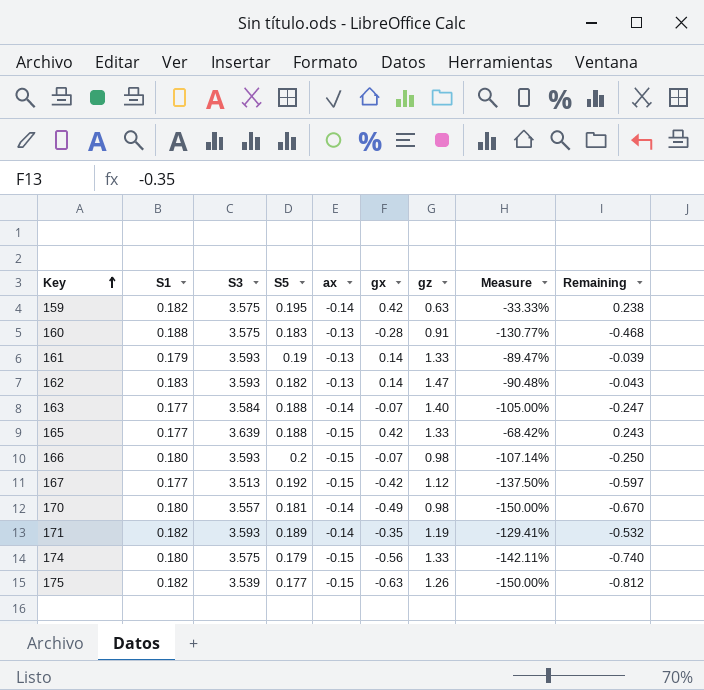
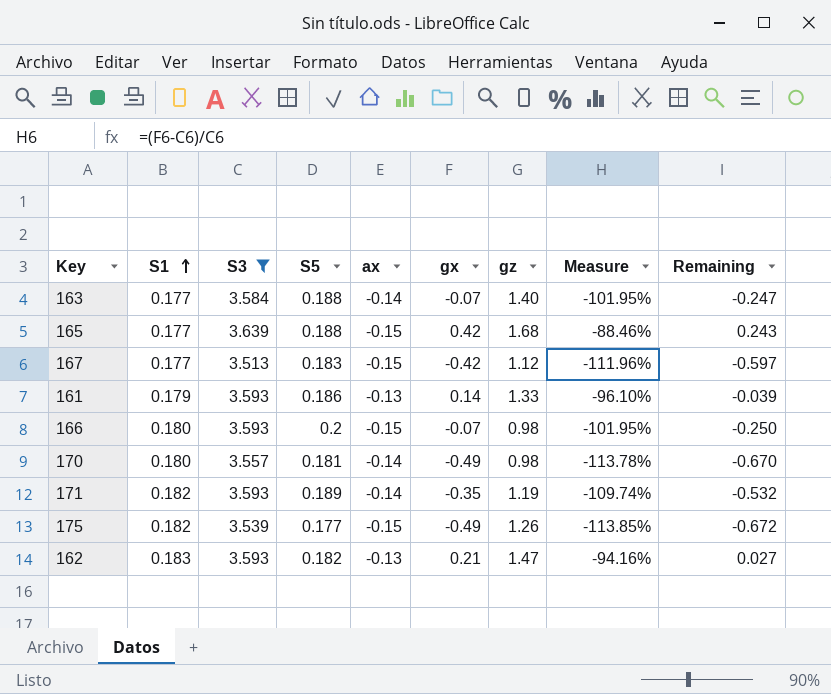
filter: none -> S3 != 3.575
row order: Key ascending -> S1 ascending
column Measure | formula: ([gx] - [gz]) / [gz] -> ([gx] - [S3]) / [S3]
165 | gz: 1.33 -> 1.68
167 | S5: 0.192 -> 0.183
161 | S5: 0.19 -> 0.186
175 | gx: -0.63 -> -0.49
175 | Remaining: -0.812 -> -0.672
162 | gx: 0.14 -> 0.21
162 | Remaining: -0.043 -> 0.027

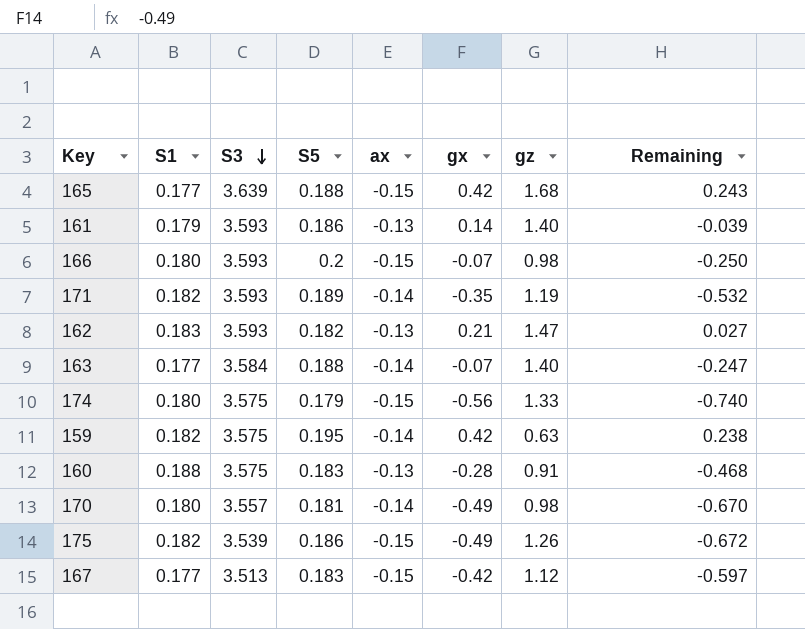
filter: S3 != 3.575 -> none
row order: S1 ascending -> S3 descending
column Measure | formula: ([gx] - [S3]) / [S3] -> none
161 | gz: 1.33 -> 1.40
175 | S5: 0.177 -> 0.186

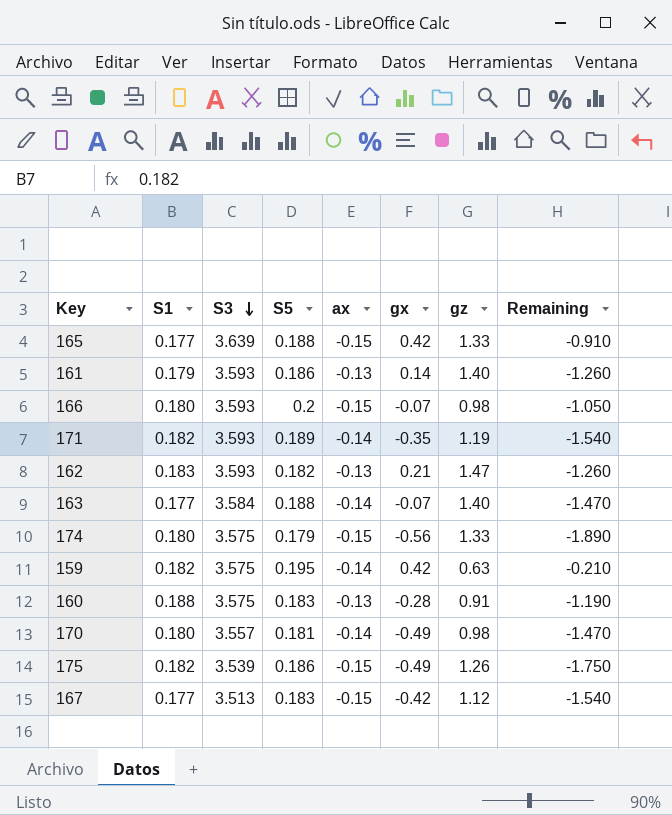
column Remaining | formula: [gx] - [S1] -> [gx] - [gz]
165 | gz: 1.68 -> 1.33

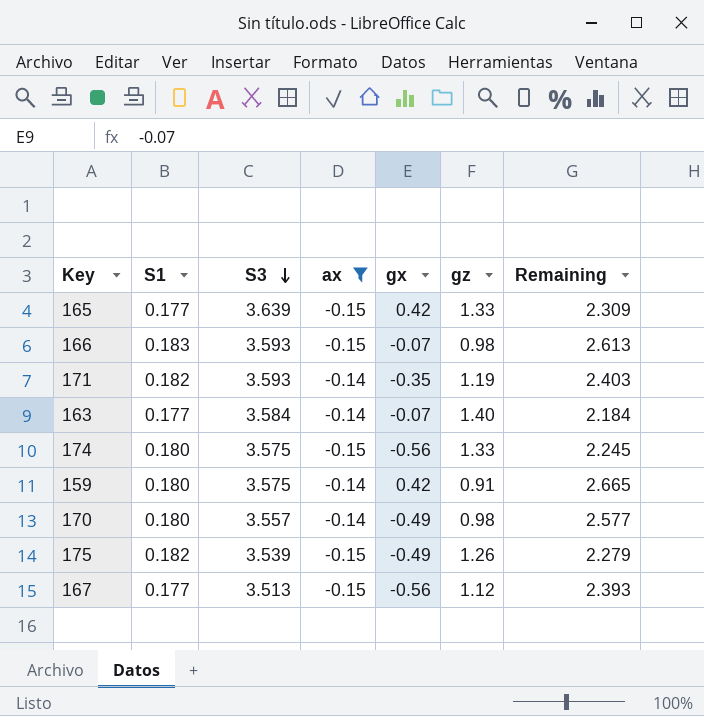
filter: none -> ax != -0.13
column S5 | position: 4 -> none
column Remaining | formula: [gx] - [gz] -> [S3] - [gz]
166 | S1: 0.180 -> 0.183
159 | S1: 0.182 -> 0.180
159 | gz: 0.63 -> 0.91
167 | gx: -0.42 -> -0.56

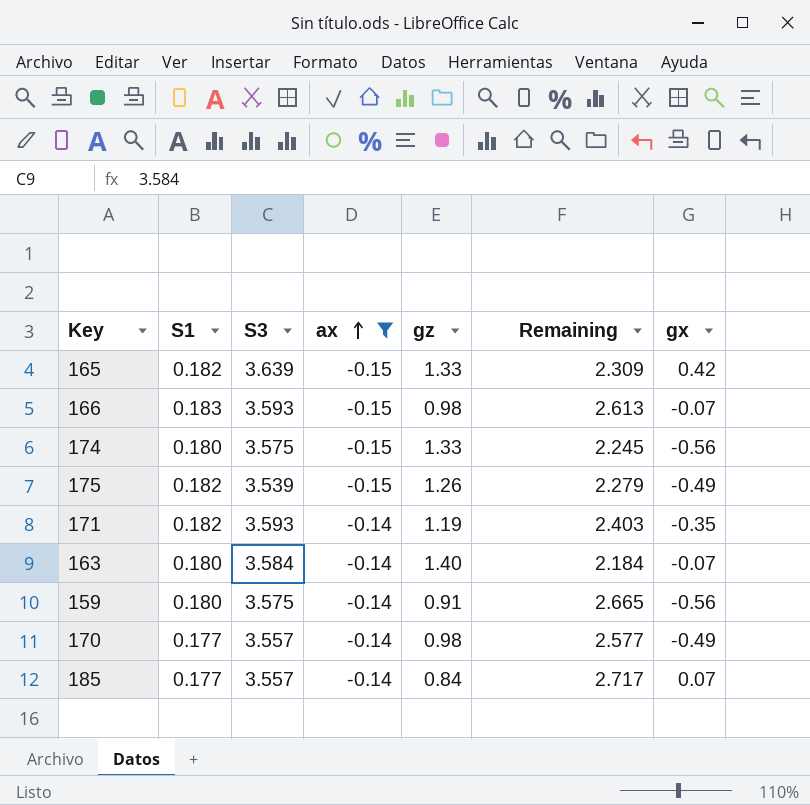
row order: S3 descending -> ax ascending
column gx | position: 5 -> 7
row 167: 0.177 | 3.513 | -0.15 | -0.56 | 1.12 | 2.393 -> none
165 | S1: 0.177 -> 0.182
163 | S1: 0.177 -> 0.180
159 | gx: 0.42 -> -0.56
170 | S1: 0.180 -> 0.177
row 185: none -> 0.177 | 3.557 | -0.14 | 0.84 | 2.717 | 0.07

